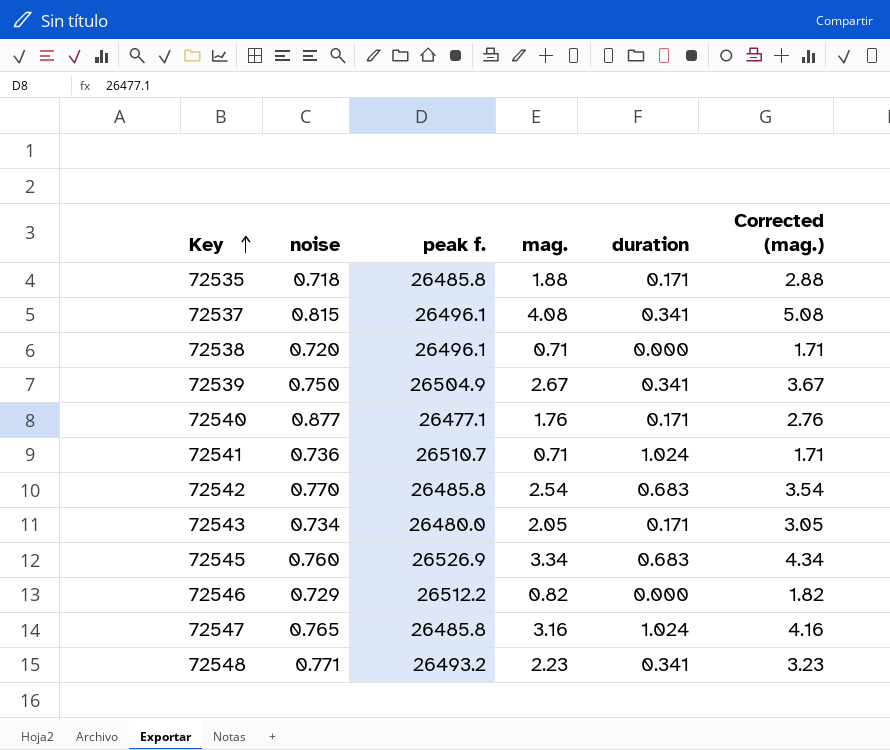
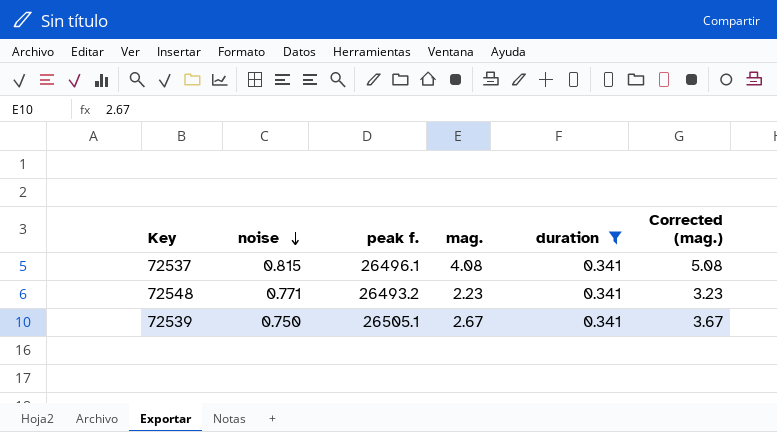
filter: none -> duration = 0.341
row order: Key ascending -> noise descending
72539 | peak f.: 26504.9 -> 26505.1

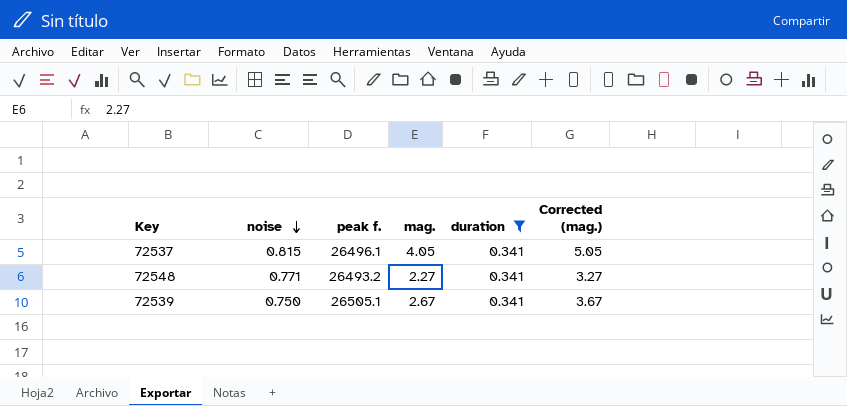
72537 | mag.: 4.08 -> 4.05
72537 | Corrected (mag.): 5.08 -> 5.05
72548 | mag.: 2.23 -> 2.27
72548 | Corrected (mag.): 3.23 -> 3.27

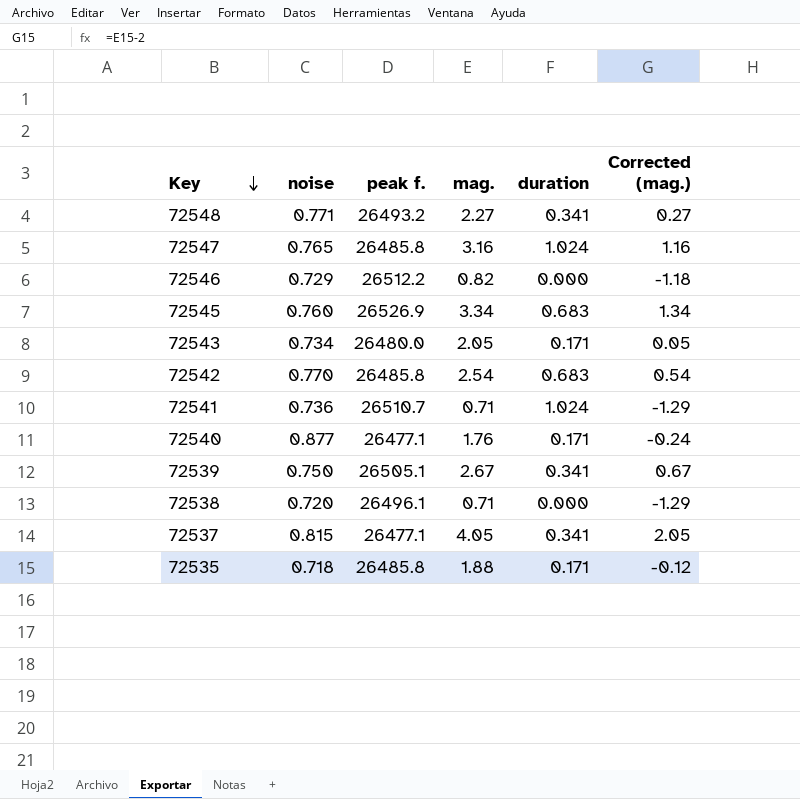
filter: duration = 0.341 -> none
row order: noise descending -> Key descending
column Corrected (mag.) | formula: [mag.] + 1 -> [mag.] - 2
72537 | peak f.: 26496.1 -> 26477.1

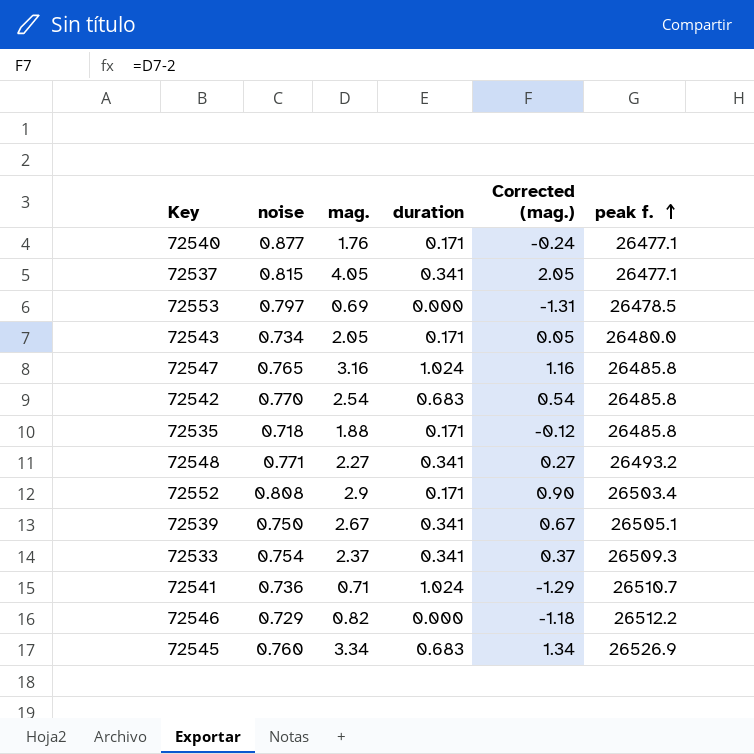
row order: Key descending -> peak f. ascending
column peak f. | position: 3 -> 6
row 72538: 0.720 | 26496.1 | 0.71 | 0.000 | -1.29 -> none
row 72553: none -> 0.797 | 0.69 | 0.000 | -1.31 | 26478.5
row 72552: none -> 0.808 | 2.9 | 0.171 | 0.90 | 26503.4
row 72533: none -> 0.754 | 2.37 | 0.341 | 0.37 | 26509.3

